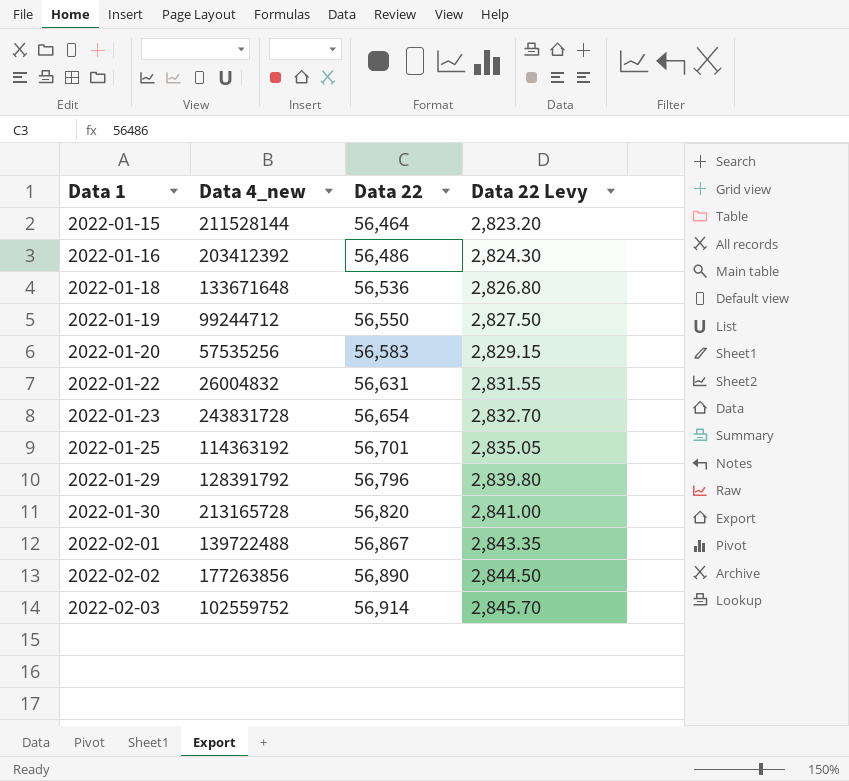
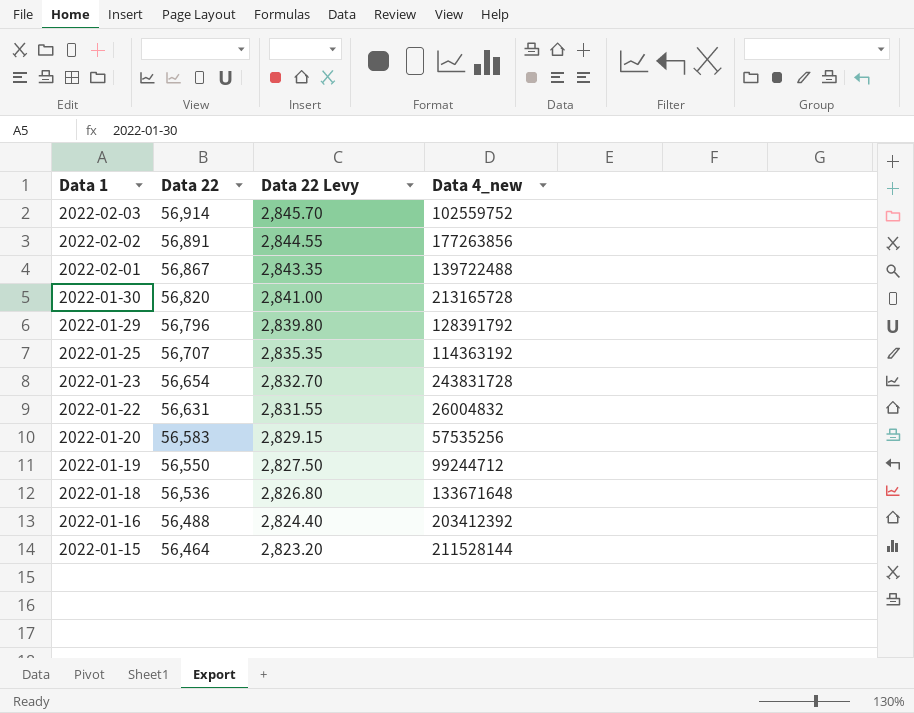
row order: Data 1 ascending -> Data 1 descending
column Data 4_new | position: 2 -> 4
2022-02-02 | Data 22: 56,890 -> 56,891
2022-02-02 | Data 22 Levy: 2,844.50 -> 2,844.55
2022-01-25 | Data 22: 56,701 -> 56,707
2022-01-25 | Data 22 Levy: 2,835.05 -> 2,835.35
2022-01-16 | Data 22: 56,486 -> 56,488
2022-01-16 | Data 22 Levy: 2,824.30 -> 2,824.40

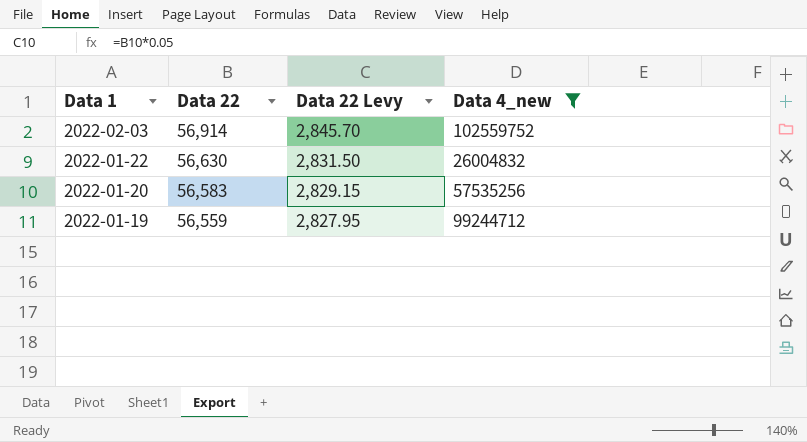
filter: none -> Data 4_new <= 102559752
2022-01-22 | Data 22: 56,631 -> 56,630
2022-01-22 | Data 22 Levy: 2,831.55 -> 2,831.50
2022-01-19 | Data 22: 56,550 -> 56,559
2022-01-19 | Data 22 Levy: 2,827.50 -> 2,827.95

